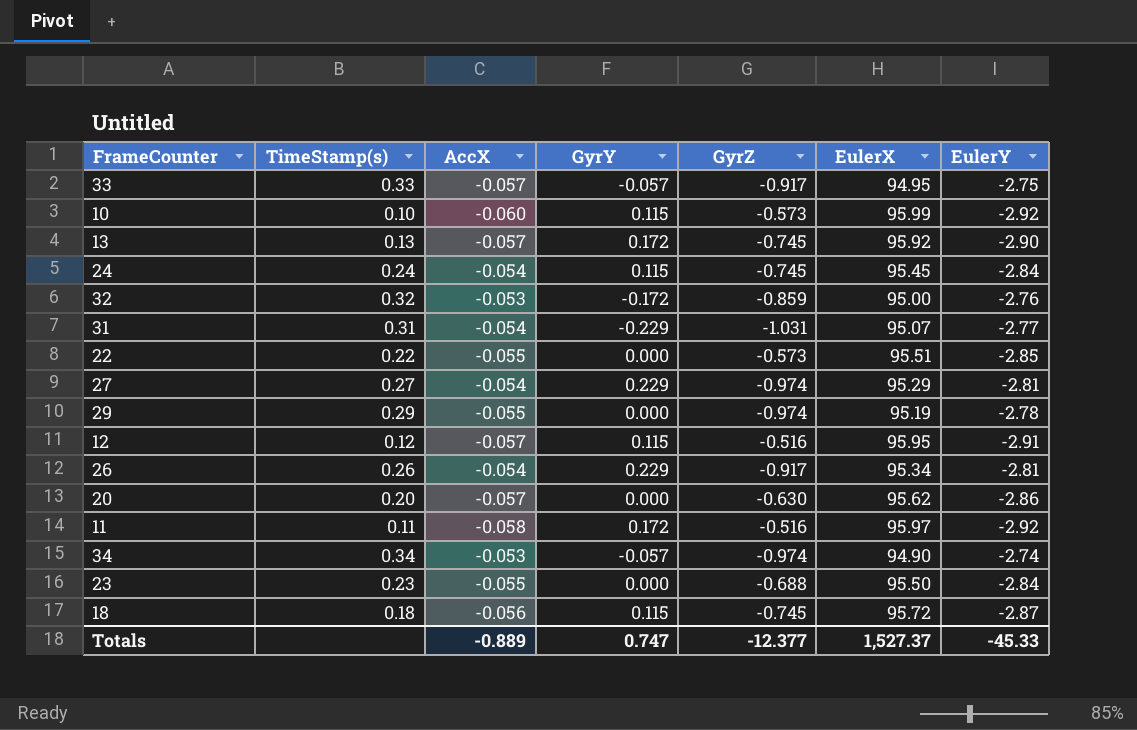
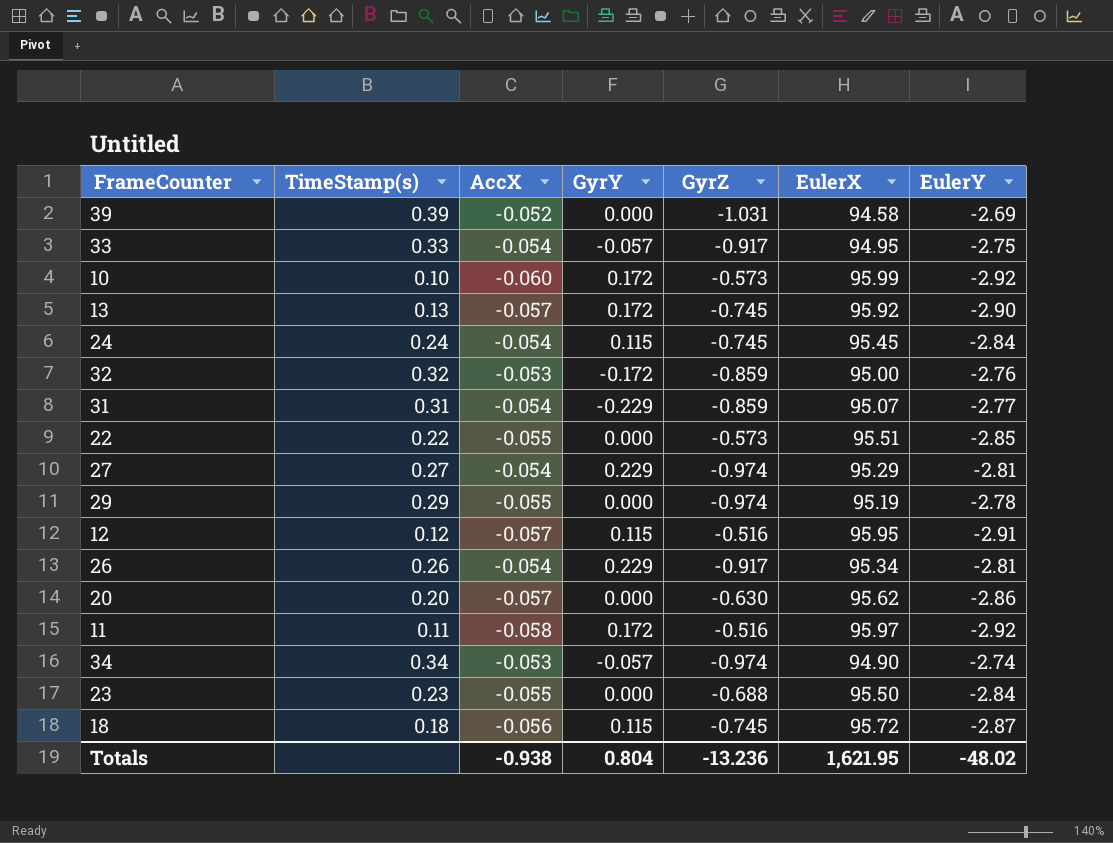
row 39: none -> 0.39 | -0.052 | 0.000 | -1.031 | 94.58 | -2.69
33 | AccX: -0.057 -> -0.054
10 | GyrY: 0.115 -> 0.172
31 | GyrZ: -1.031 -> -0.859
Totals | AccX: -0.889 -> -0.938
Totals | GyrY: 0.747 -> 0.804
Totals | GyrZ: -12.377 -> -13.236
Totals | EulerX: 1,527.37 -> 1,621.95
Totals | EulerY: -45.33 -> -48.02

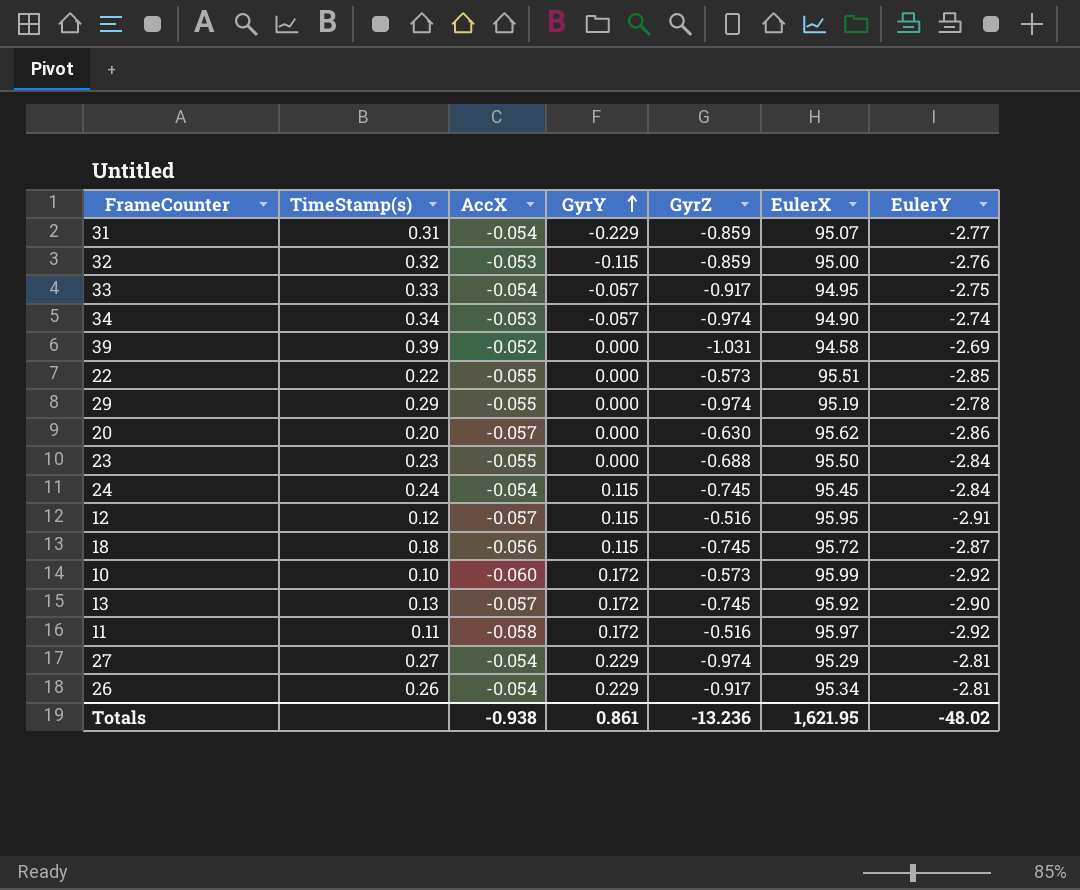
row order: none -> GyrY ascending
32 | GyrY: -0.172 -> -0.115
Totals | GyrY: 0.804 -> 0.861

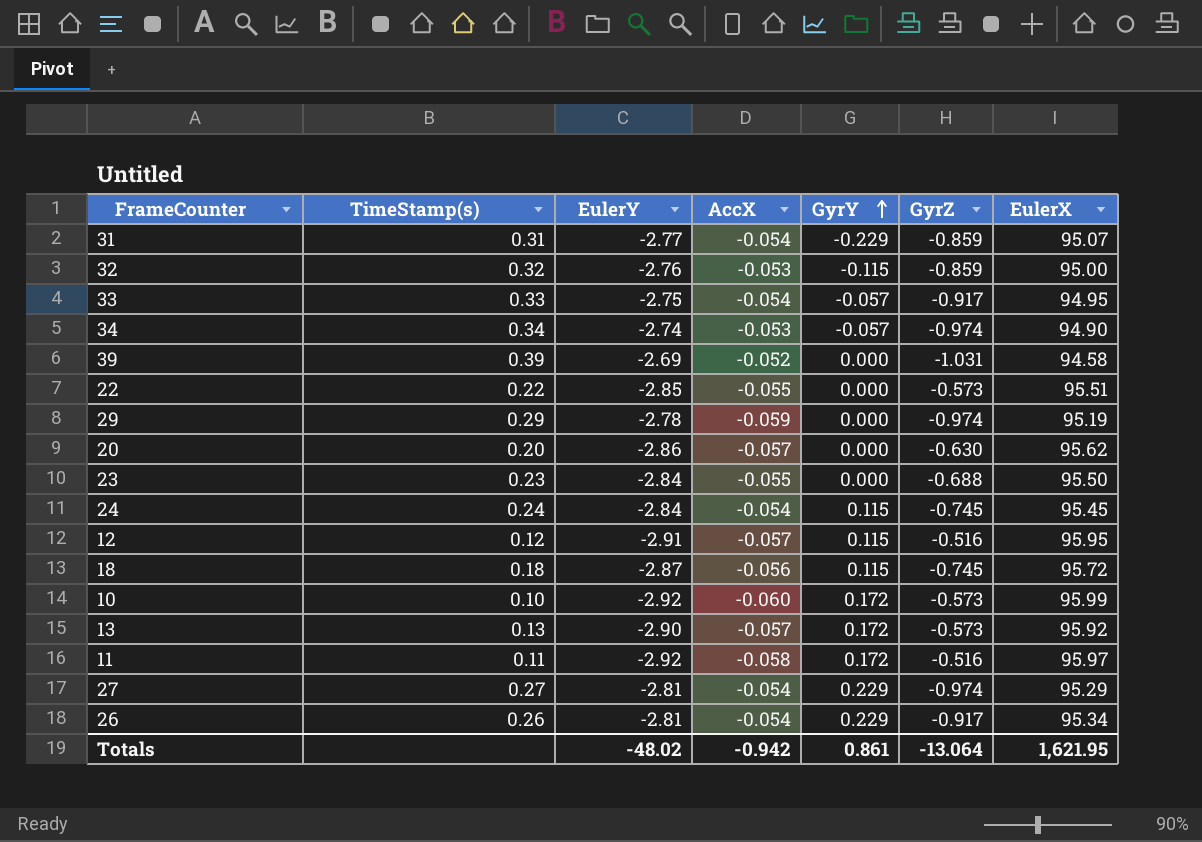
column EulerY | position: 7 -> 3
29 | AccX: -0.055 -> -0.059
13 | GyrZ: -0.745 -> -0.573
Totals | AccX: -0.938 -> -0.942
Totals | GyrZ: -13.236 -> -13.064

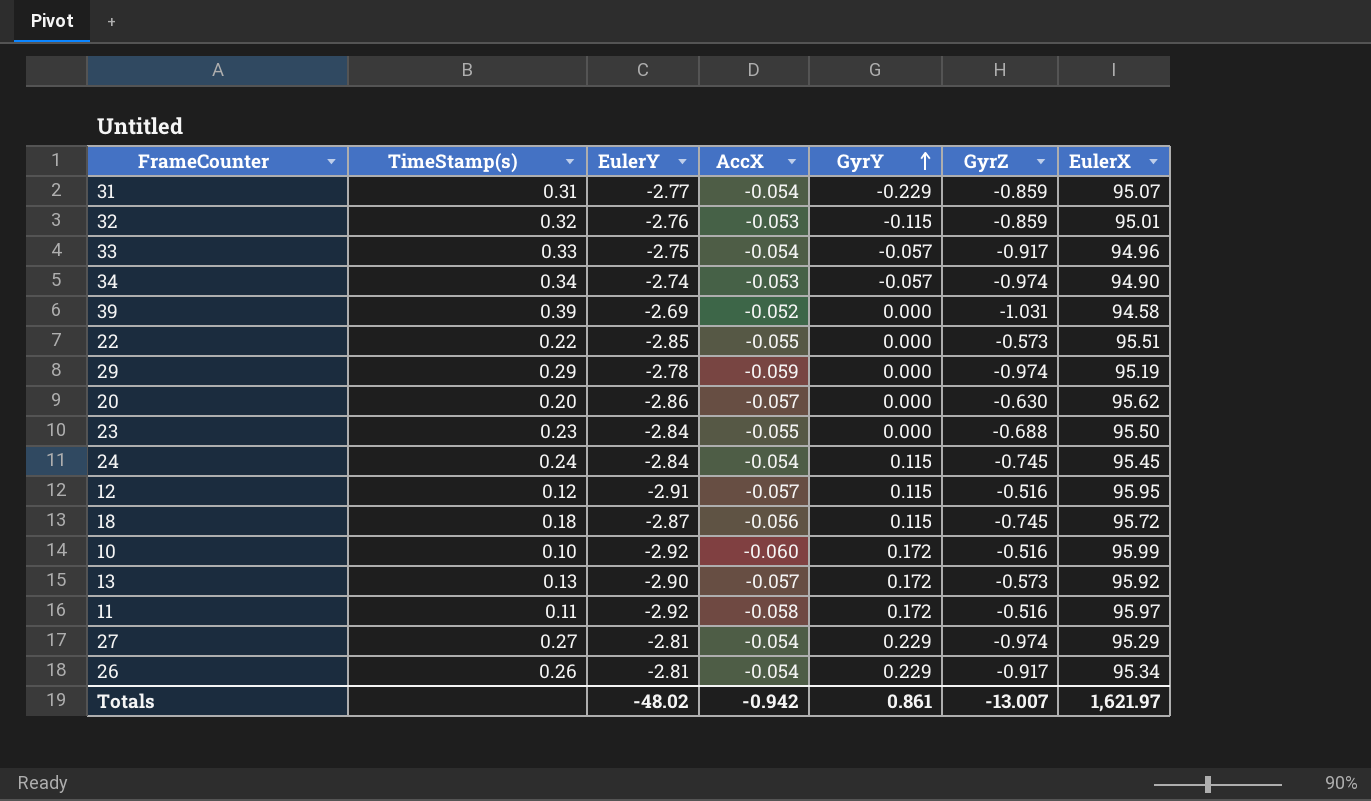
32 | EulerX: 95.00 -> 95.01
33 | EulerX: 94.95 -> 94.96
10 | GyrZ: -0.573 -> -0.516
Totals | GyrZ: -13.064 -> -13.007
Totals | EulerX: 1,621.95 -> 1,621.97

